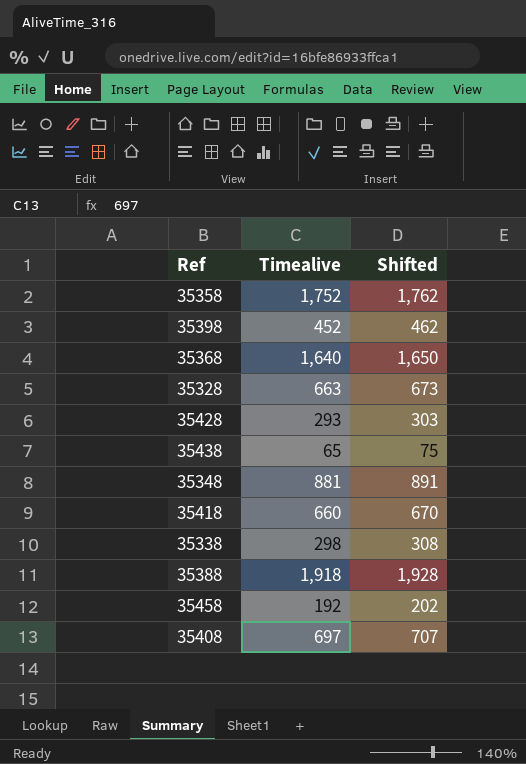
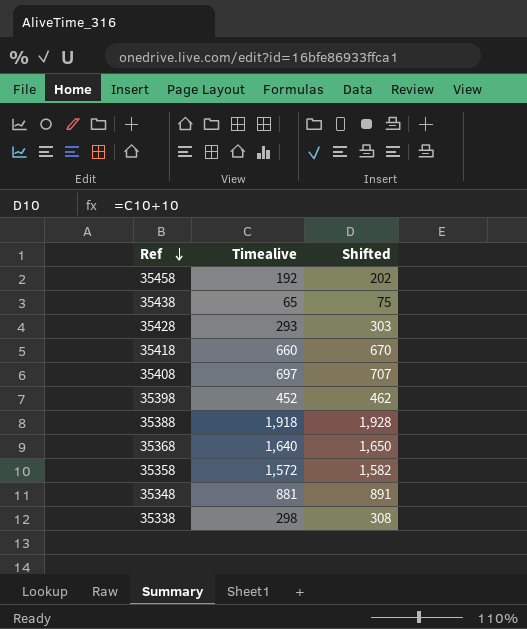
row order: none -> Ref descending
row 35328: 663 | 673 -> none
35358 | Timealive: 1,752 -> 1,572
35358 | Shifted: 1,762 -> 1,582

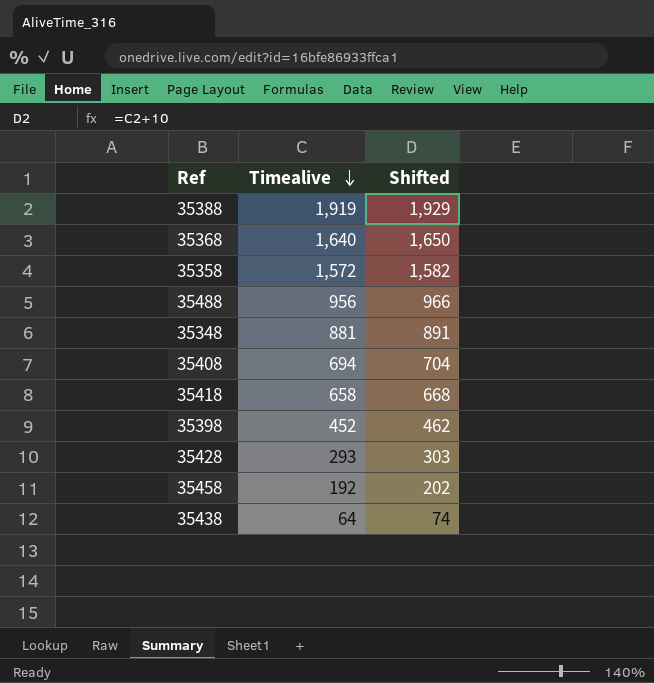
row order: Ref descending -> Timealive descending
row 35338: 298 | 308 -> none
35388 | Timealive: 1,918 -> 1,919
35388 | Shifted: 1,928 -> 1,929
row 35488: none -> 956 | 966
35408 | Timealive: 697 -> 694
35408 | Shifted: 707 -> 704
35418 | Timealive: 660 -> 658
35418 | Shifted: 670 -> 668
35438 | Timealive: 65 -> 64
35438 | Shifted: 75 -> 74

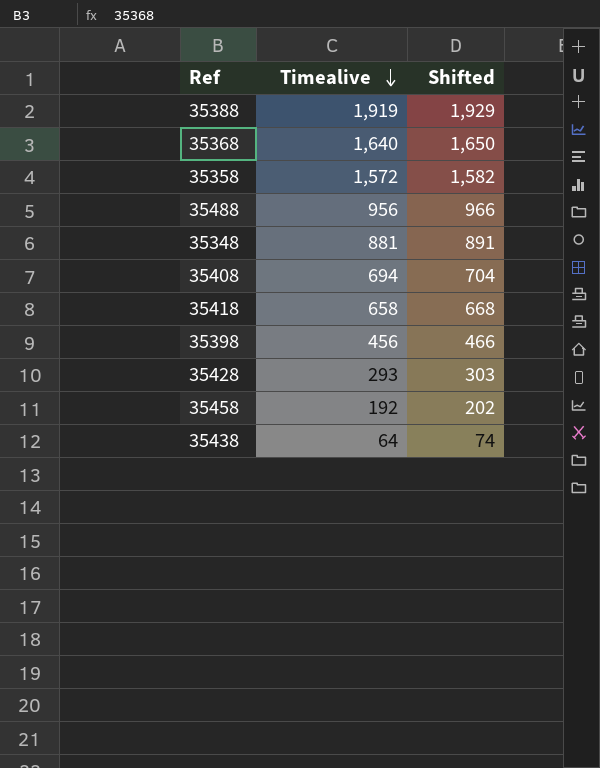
35398 | Timealive: 452 -> 456
35398 | Shifted: 462 -> 466

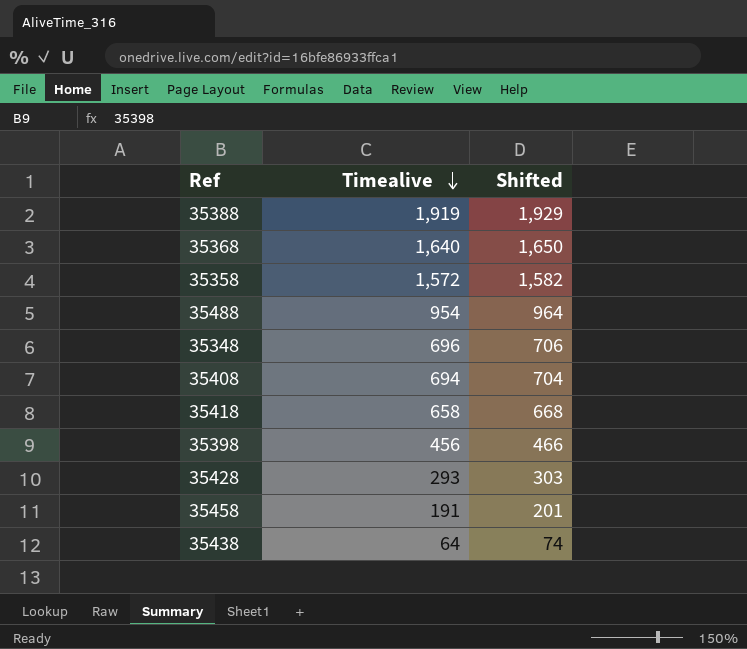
35488 | Timealive: 956 -> 954
35488 | Shifted: 966 -> 964
35348 | Timealive: 881 -> 696
35348 | Shifted: 891 -> 706
35458 | Timealive: 192 -> 191
35458 | Shifted: 202 -> 201

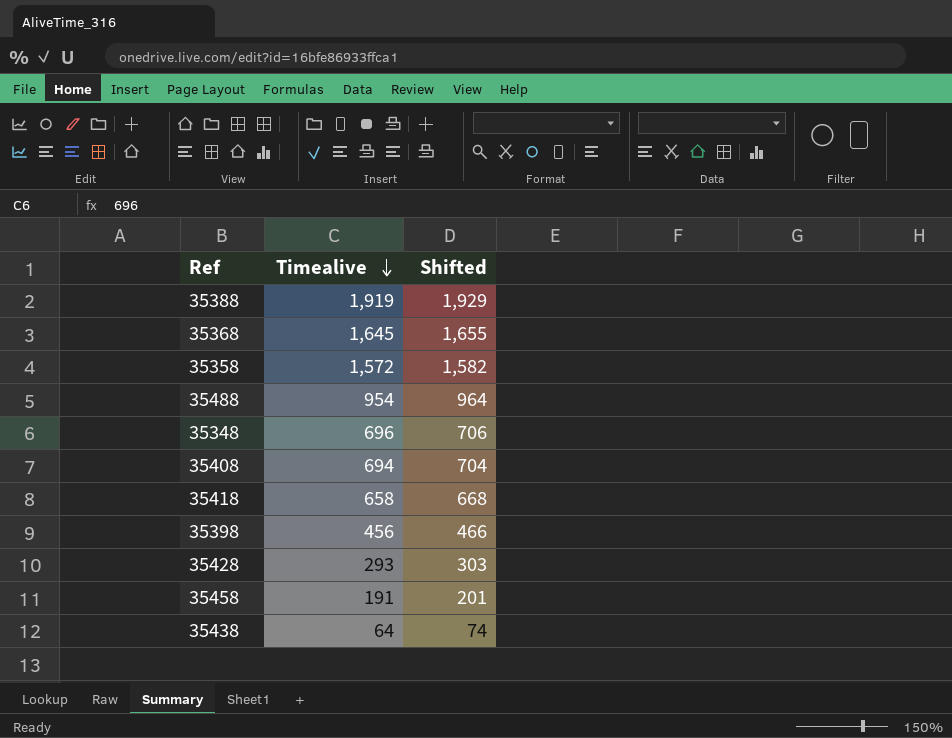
35368 | Timealive: 1,640 -> 1,645
35368 | Shifted: 1,650 -> 1,655

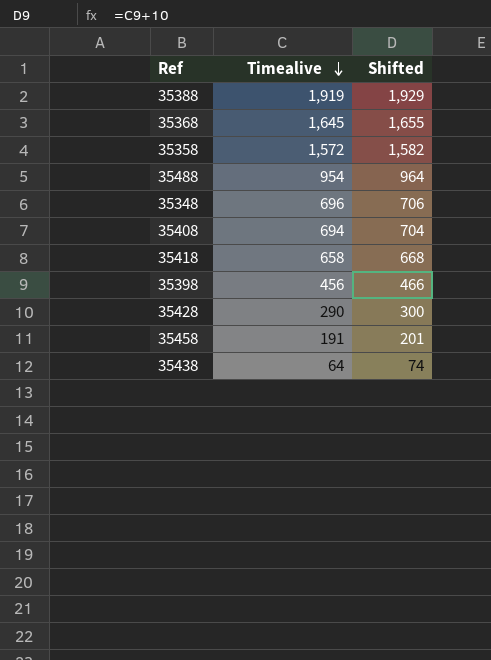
35428 | Timealive: 293 -> 290
35428 | Shifted: 303 -> 300

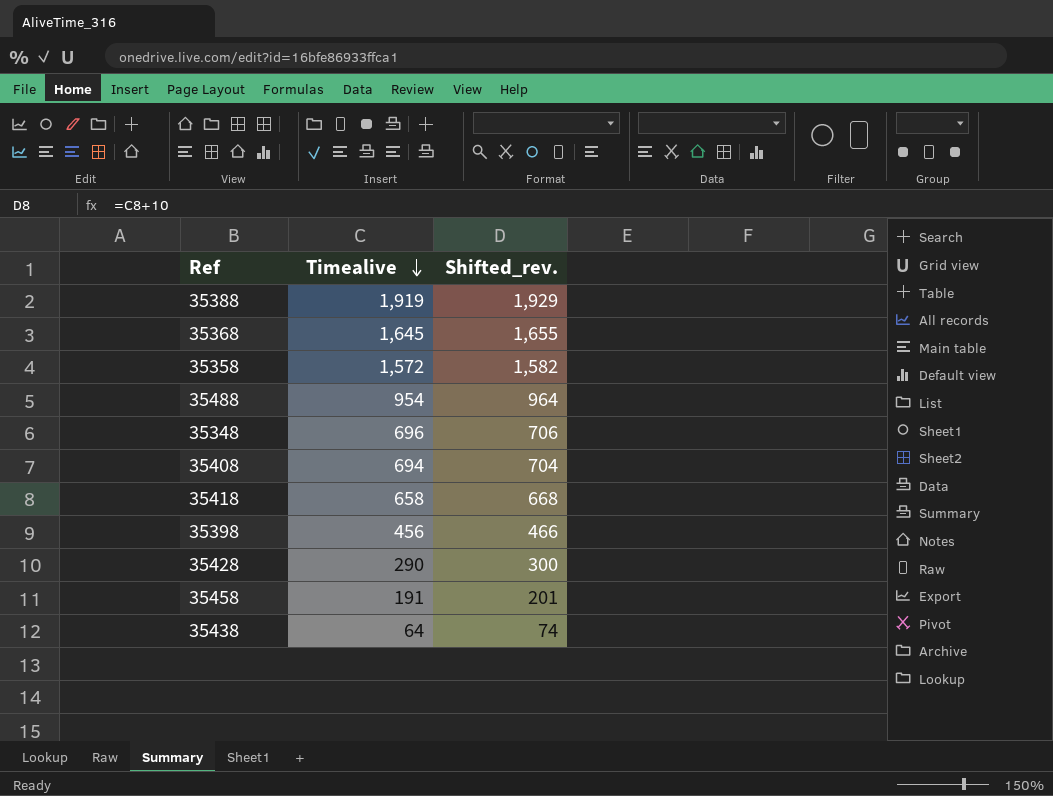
column name: Shifted -> Shifted_rev.

